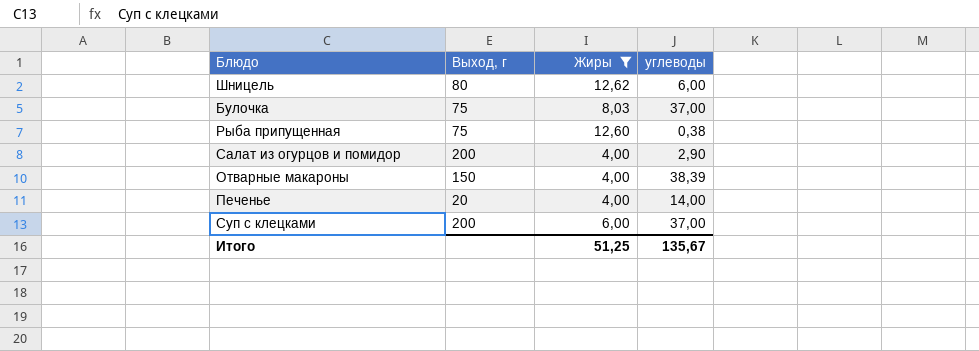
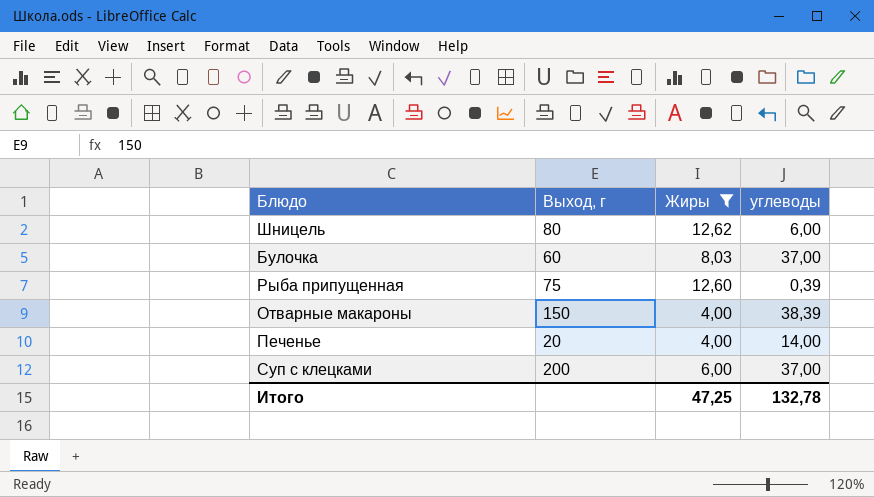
row Салат из огурцов и помидор: 200 | 4,00 | 2,90 -> none
Булочка | Выход, г: 75 -> 60
Рыба припущенная | углеводы: 0,38 -> 0,39
Итого | Жиры: 51,25 -> 47,25
Итого | углеводы: 135,67 -> 132,78

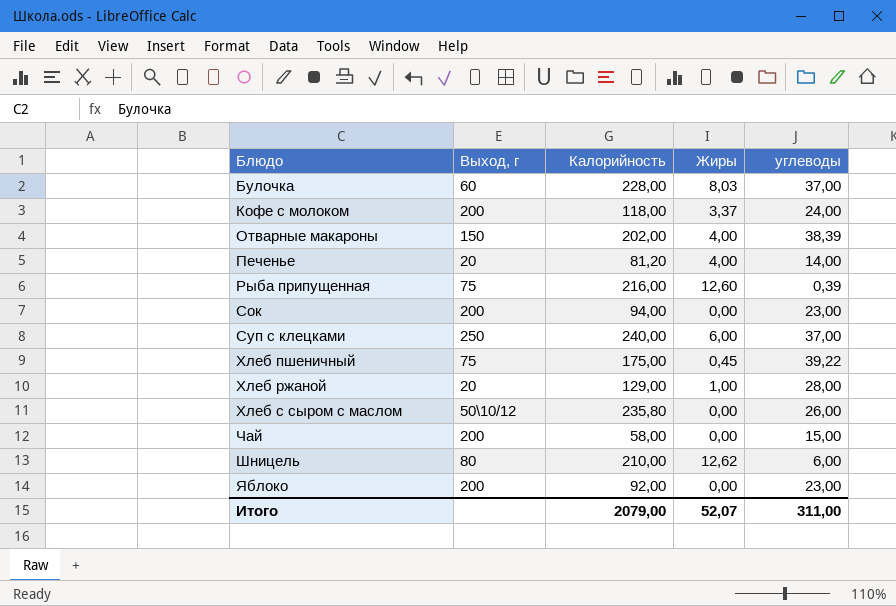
filter: Жиры >= 4,00 -> none
row order: none -> Блюдо ascending
column Калорийность | position: none -> 3
Суп с клецками | Выход, г: 200 -> 250
Итого | Жиры: 47,25 -> 52,07
Итого | углеводы: 132,78 -> 311,00

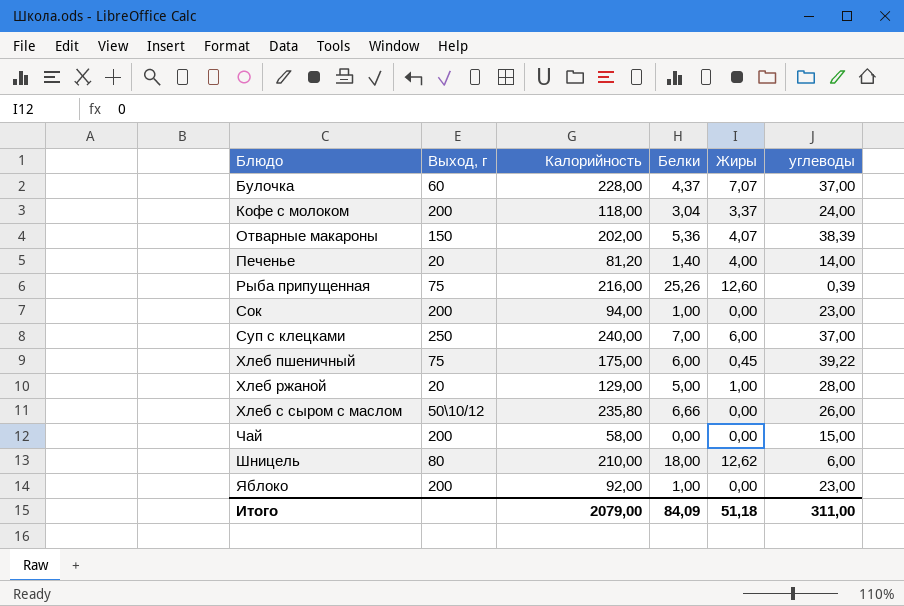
column Белки | position: none -> 4
Булочка | Жиры: 8,03 -> 7,07
Отварные макароны | Жиры: 4,00 -> 4,07
Итого | Жиры: 52,07 -> 51,18

